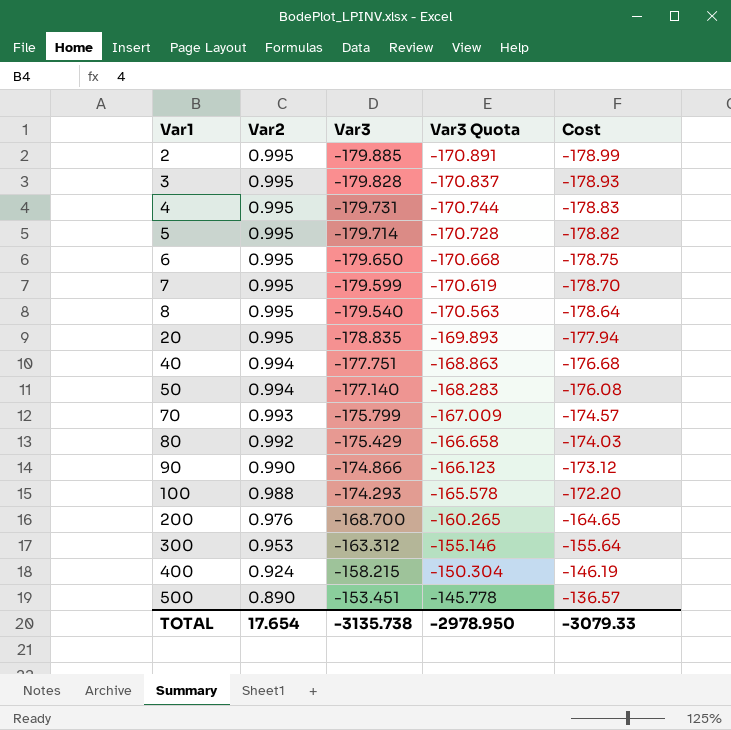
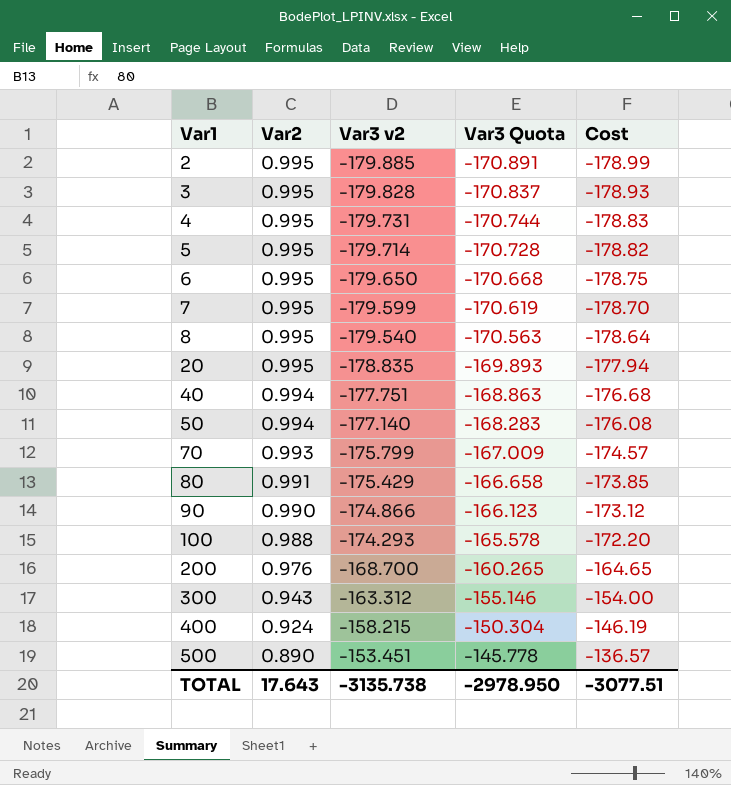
column name: Var3 -> Var3 v2
80 | Var2: 0.992 -> 0.991
80 | Cost: -174.03 -> -173.85
300 | Var2: 0.953 -> 0.943
300 | Cost: -155.64 -> -154.00
TOTAL | Var2: 17.654 -> 17.643
TOTAL | Cost: -3079.33 -> -3077.51

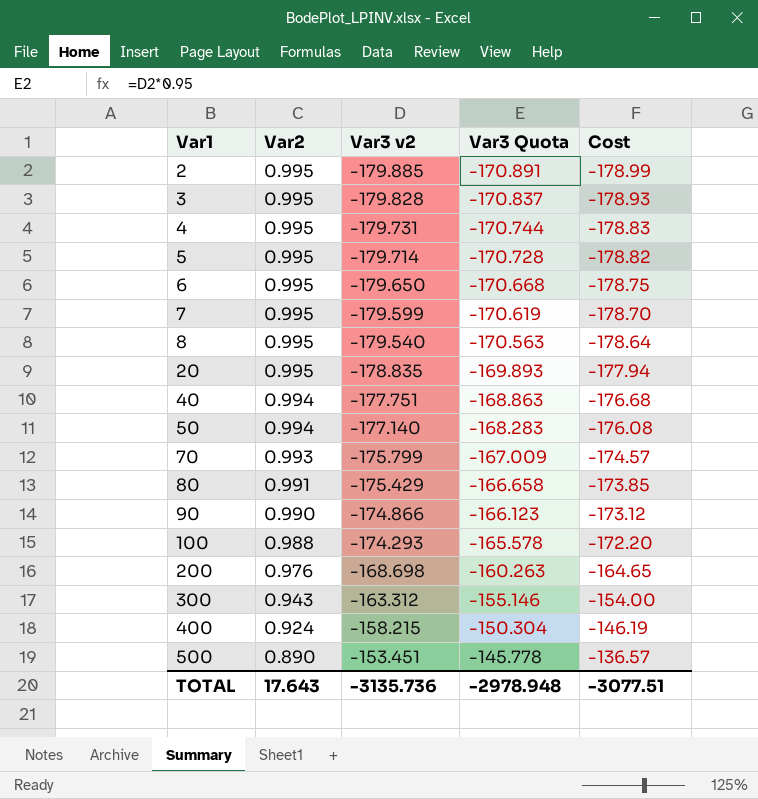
200 | Var3 v2: -168.700 -> -168.698
200 | Var3 Quota: -160.265 -> -160.263
TOTAL | Var3 v2: -3135.738 -> -3135.736
TOTAL | Var3 Quota: -2978.950 -> -2978.948

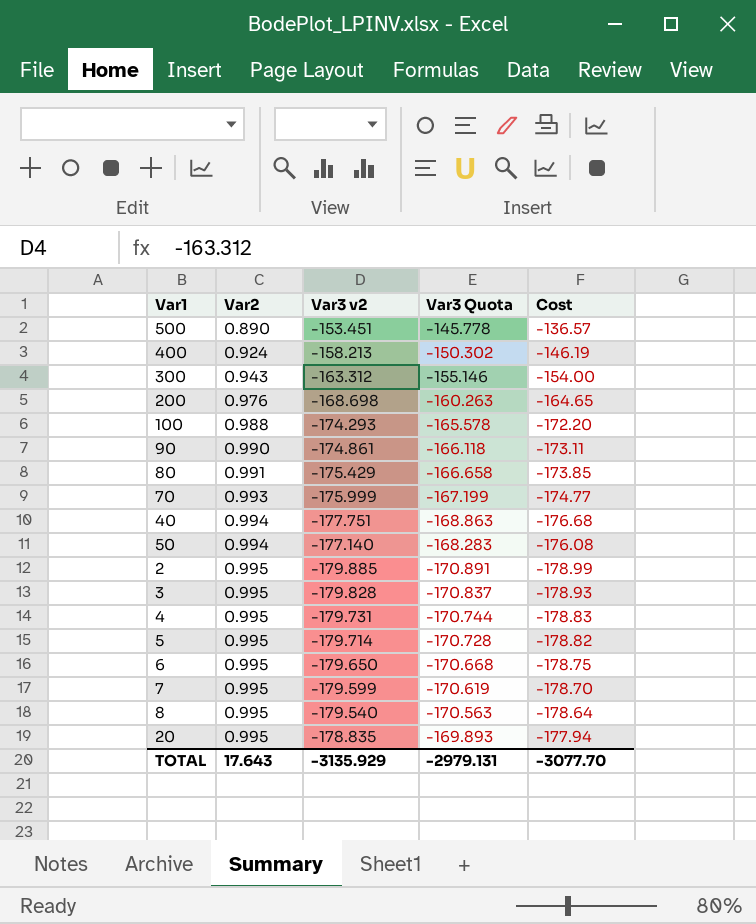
row order: Var1 ascending -> Var2 ascending
400 | Var3 v2: -158.215 -> -158.213
400 | Var3 Quota: -150.304 -> -150.302
90 | Var3 v2: -174.866 -> -174.861
90 | Var3 Quota: -166.123 -> -166.118
90 | Cost: -173.12 -> -173.11
70 | Var3 v2: -175.799 -> -175.999
70 | Var3 Quota: -167.009 -> -167.199
70 | Cost: -174.57 -> -174.77
TOTAL | Var3 v2: -3135.736 -> -3135.929
TOTAL | Var3 Quota: -2978.948 -> -2979.131
TOTAL | Cost: -3077.51 -> -3077.70

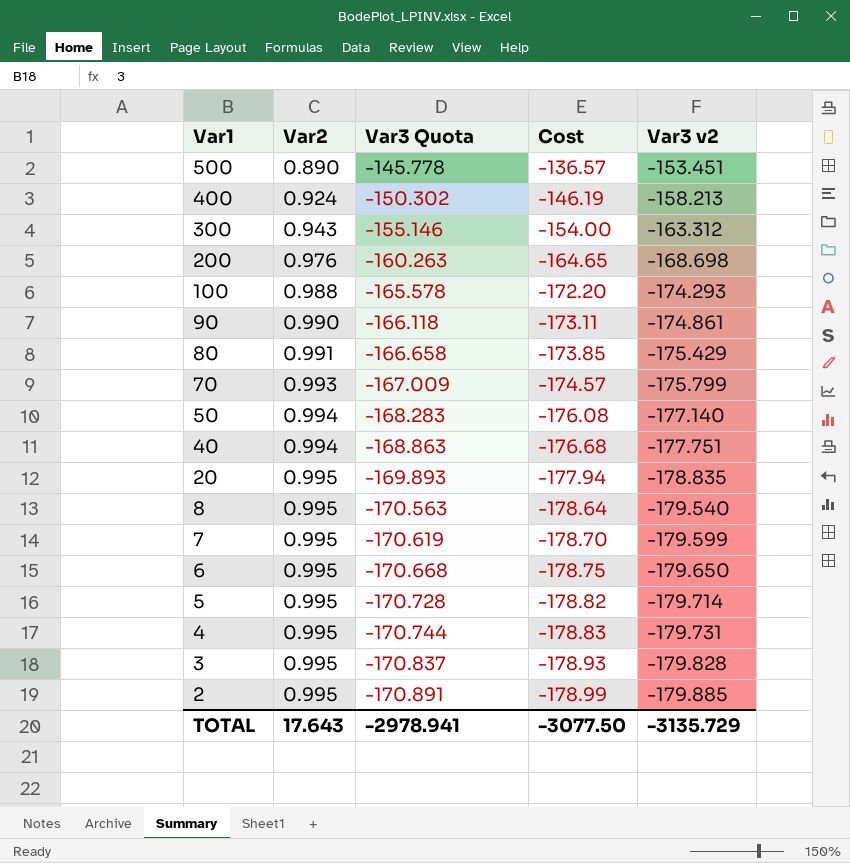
row order: Var2 ascending -> Var1 descending
column Var3 v2 | position: 3 -> 5
70 | Var3 Quota: -167.199 -> -167.009
70 | Cost: -174.77 -> -174.57
70 | Var3 v2: -175.999 -> -175.799
TOTAL | Var3 Quota: -2979.131 -> -2978.941
TOTAL | Cost: -3077.70 -> -3077.50
TOTAL | Var3 v2: -3135.929 -> -3135.729

